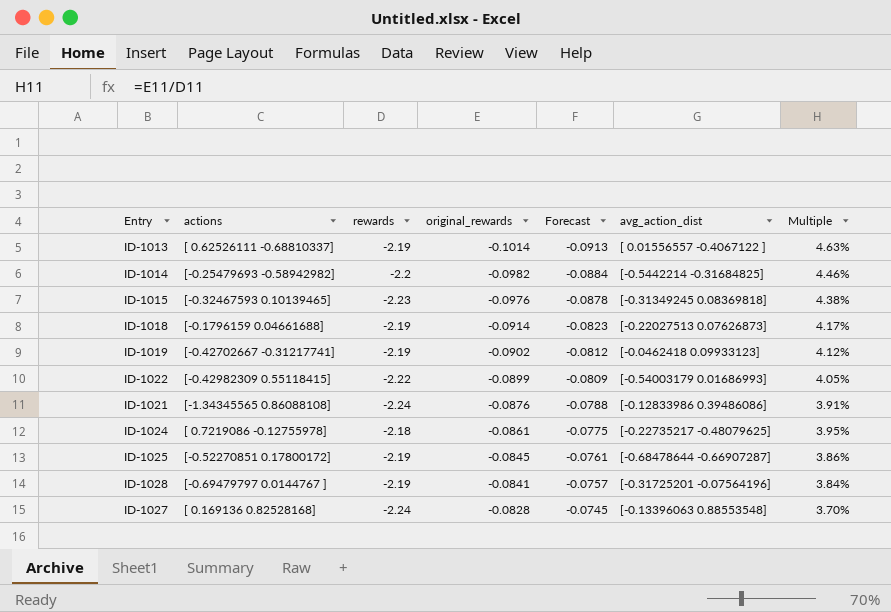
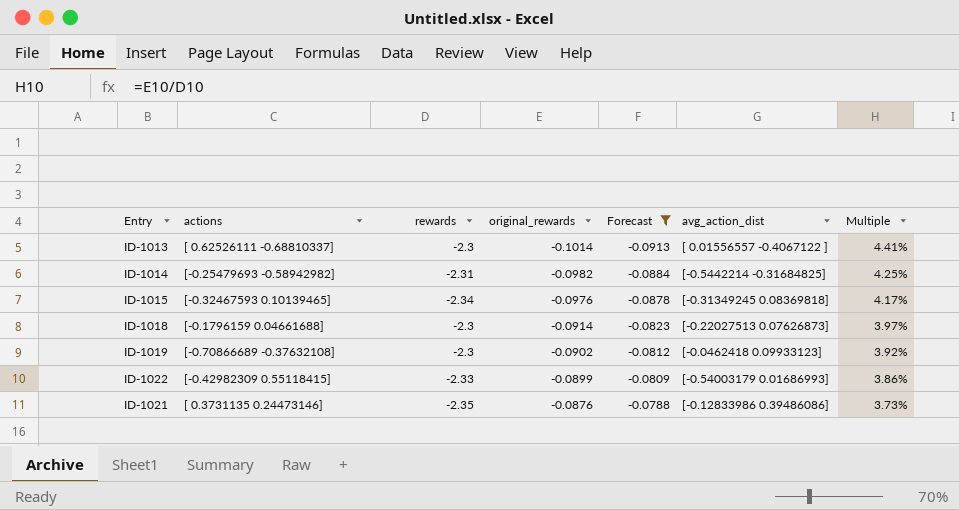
filter: none -> Forecast <= -0.0788
ID-1013 | rewards: -2.19 -> -2.3
ID-1013 | Multiple: 4.63% -> 4.41%
ID-1014 | rewards: -2.2 -> -2.31
ID-1014 | Multiple: 4.46% -> 4.25%
ID-1015 | rewards: -2.23 -> -2.34
ID-1015 | Multiple: 4.38% -> 4.17%
ID-1018 | rewards: -2.19 -> -2.3
ID-1018 | Multiple: 4.17% -> 3.97%
ID-1019 | actions: [-0.42702667 -0.31217741] -> [-0.70866689 -0.37632108]
ID-1019 | rewards: -2.19 -> -2.3
ID-1019 | Multiple: 4.12% -> 3.92%
ID-1022 | rewards: -2.22 -> -2.33
ID-1022 | Multiple: 4.05% -> 3.86%
ID-1021 | actions: [-1.34345565 0.86088108] -> [ 0.3731135 0.24473146]
ID-1021 | rewards: -2.24 -> -2.35
ID-1021 | Multiple: 3.91% -> 3.73%

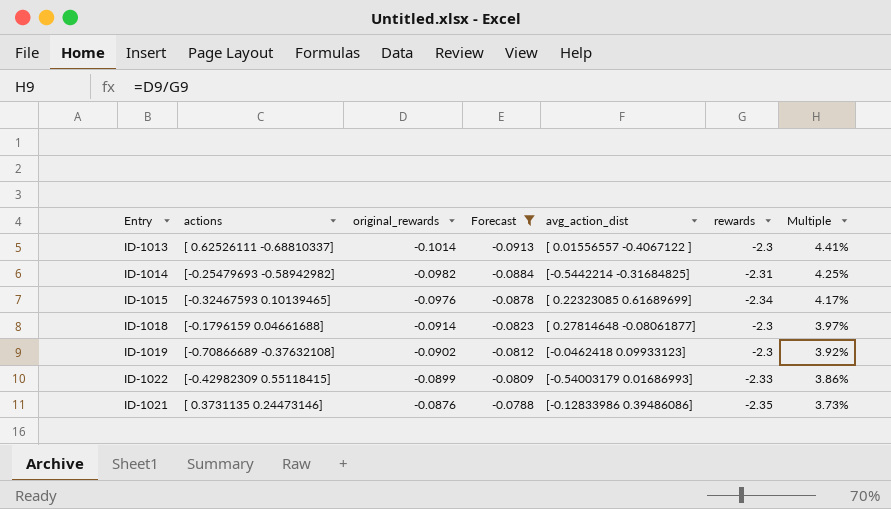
column rewards | position: 3 -> 6
ID-1015 | avg_action_dist: [-0.31349245 0.08369818] -> [ 0.22323085 0.61689699]
ID-1018 | avg_action_dist: [-0.22027513 0.07626873] -> [ 0.27814648 -0.08061877]

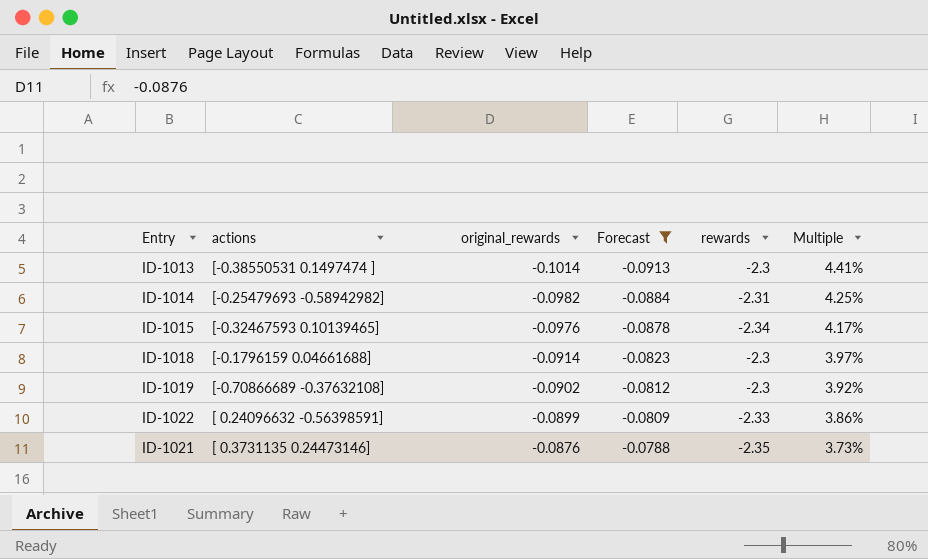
column avg_action_dist | position: 5 -> none
ID-1013 | actions: [ 0.62526111 -0.68810337] -> [-0.38550531 0.1497474 ]
ID-1022 | actions: [-0.42982309 0.55118415] -> [ 0.24096632 -0.56398591]

